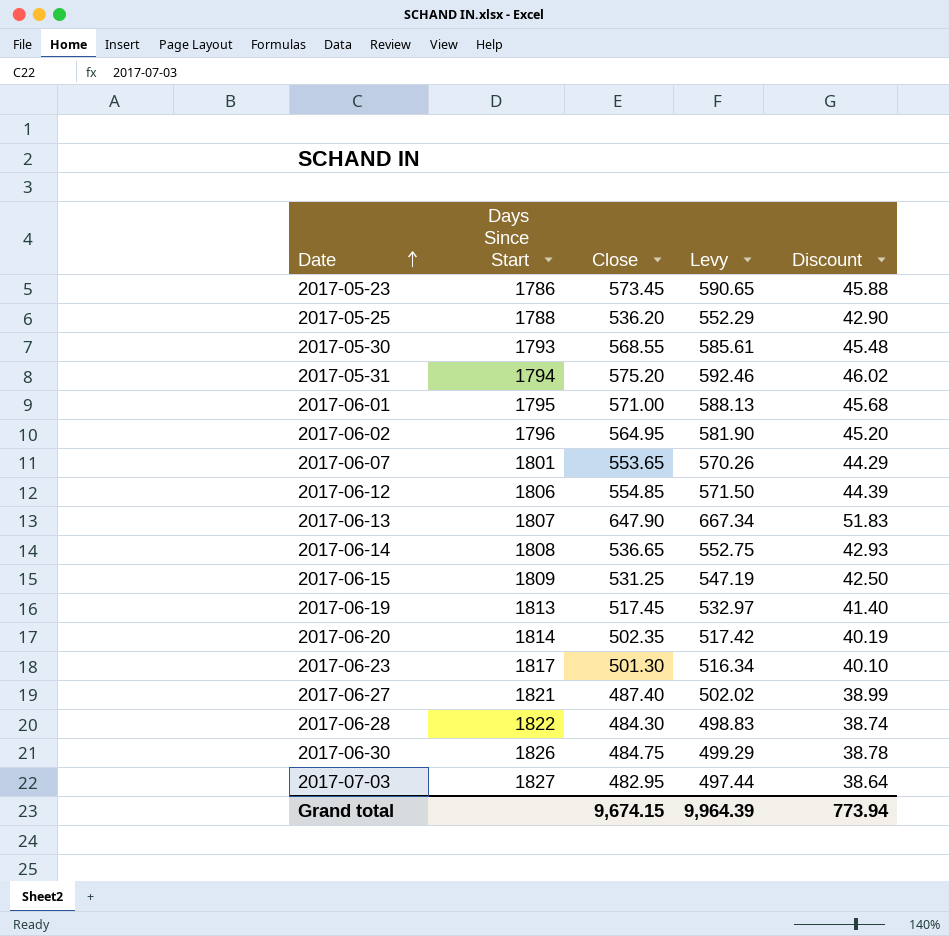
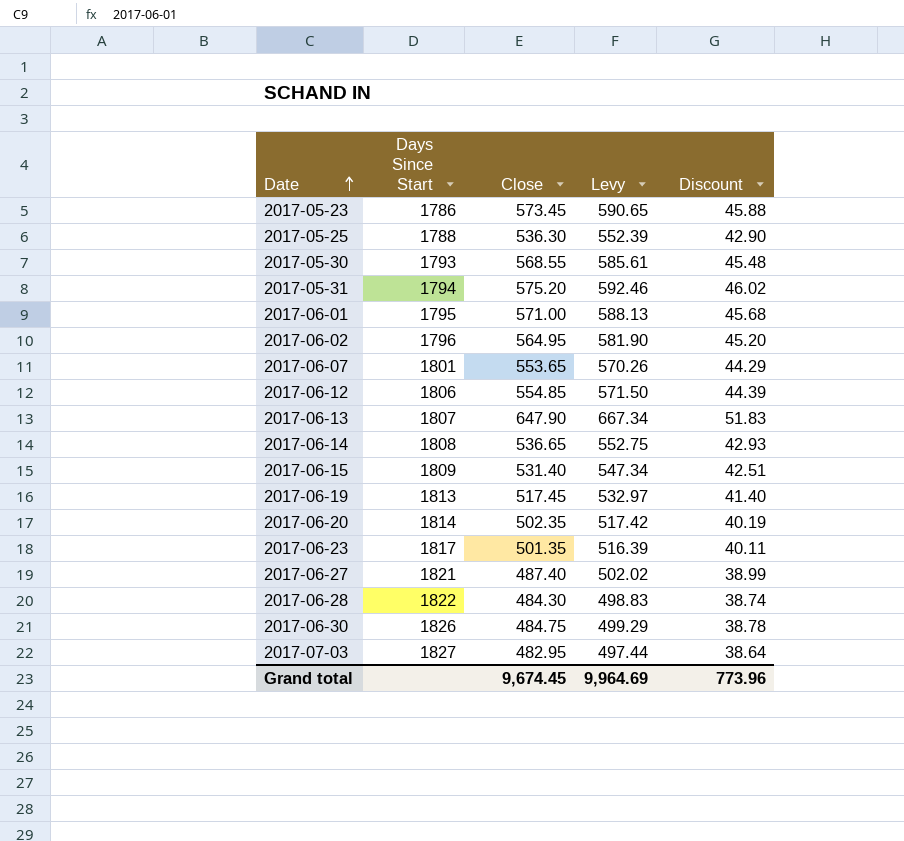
2017-05-25 | Close: 536.20 -> 536.30
2017-05-25 | Levy: 552.29 -> 552.39
2017-06-15 | Close: 531.25 -> 531.40
2017-06-15 | Levy: 547.19 -> 547.34
2017-06-15 | Discount: 42.50 -> 42.51
2017-06-23 | Close: 501.30 -> 501.35
2017-06-23 | Levy: 516.34 -> 516.39
2017-06-23 | Discount: 40.10 -> 40.11
Grand total | Close: 9,674.15 -> 9,674.45
Grand total | Levy: 9,964.39 -> 9,964.69
Grand total | Discount: 773.94 -> 773.96

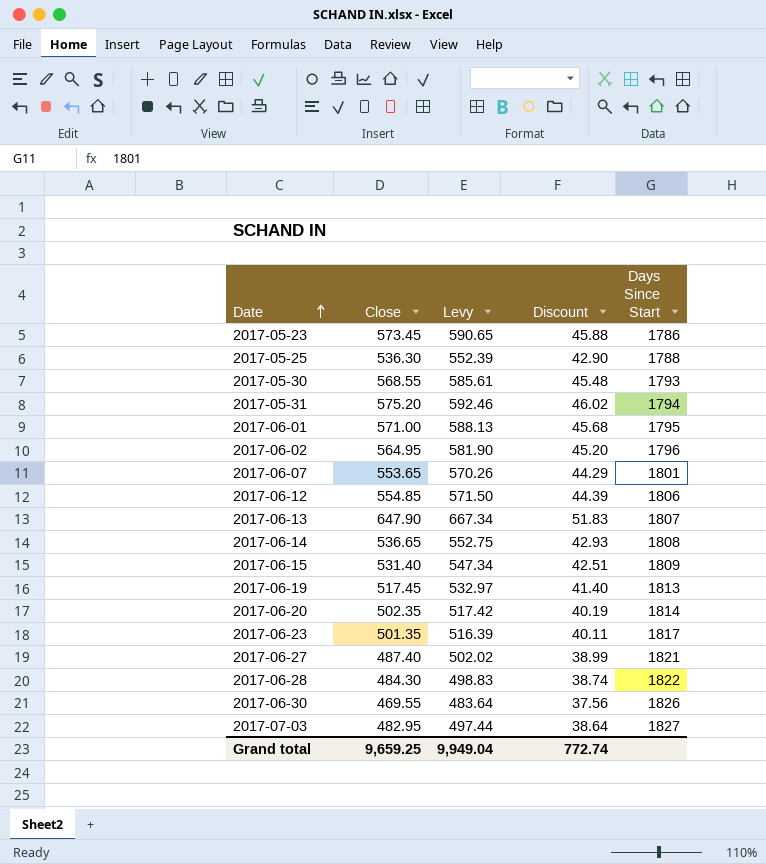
column Days Since Start | position: 2 -> 5
2017-06-30 | Close: 484.75 -> 469.55
2017-06-30 | Levy: 499.29 -> 483.64
2017-06-30 | Discount: 38.78 -> 37.56
Grand total | Close: 9,674.45 -> 9,659.25
Grand total | Levy: 9,964.69 -> 9,949.04
Grand total | Discount: 773.96 -> 772.74

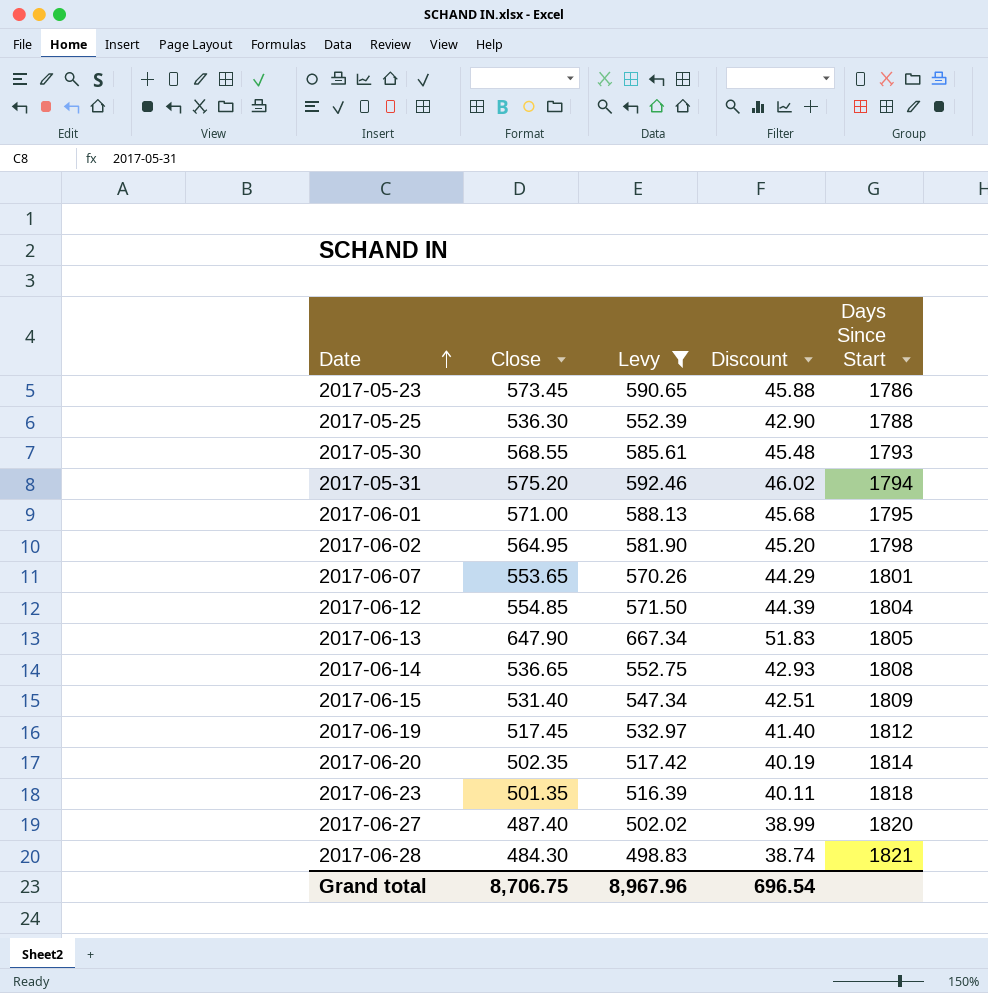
filter: none -> Levy >= 498.83
2017-06-02 | Days Since Start: 1796 -> 1798
2017-06-12 | Days Since Start: 1806 -> 1804
2017-06-13 | Days Since Start: 1807 -> 1805
2017-06-19 | Days Since Start: 1813 -> 1812
2017-06-23 | Days Since Start: 1817 -> 1818
2017-06-27 | Days Since Start: 1821 -> 1820
2017-06-28 | Days Since Start: 1822 -> 1821
Grand total | Close: 9,659.25 -> 8,706.75
Grand total | Levy: 9,949.04 -> 8,967.96
Grand total | Discount: 772.74 -> 696.54

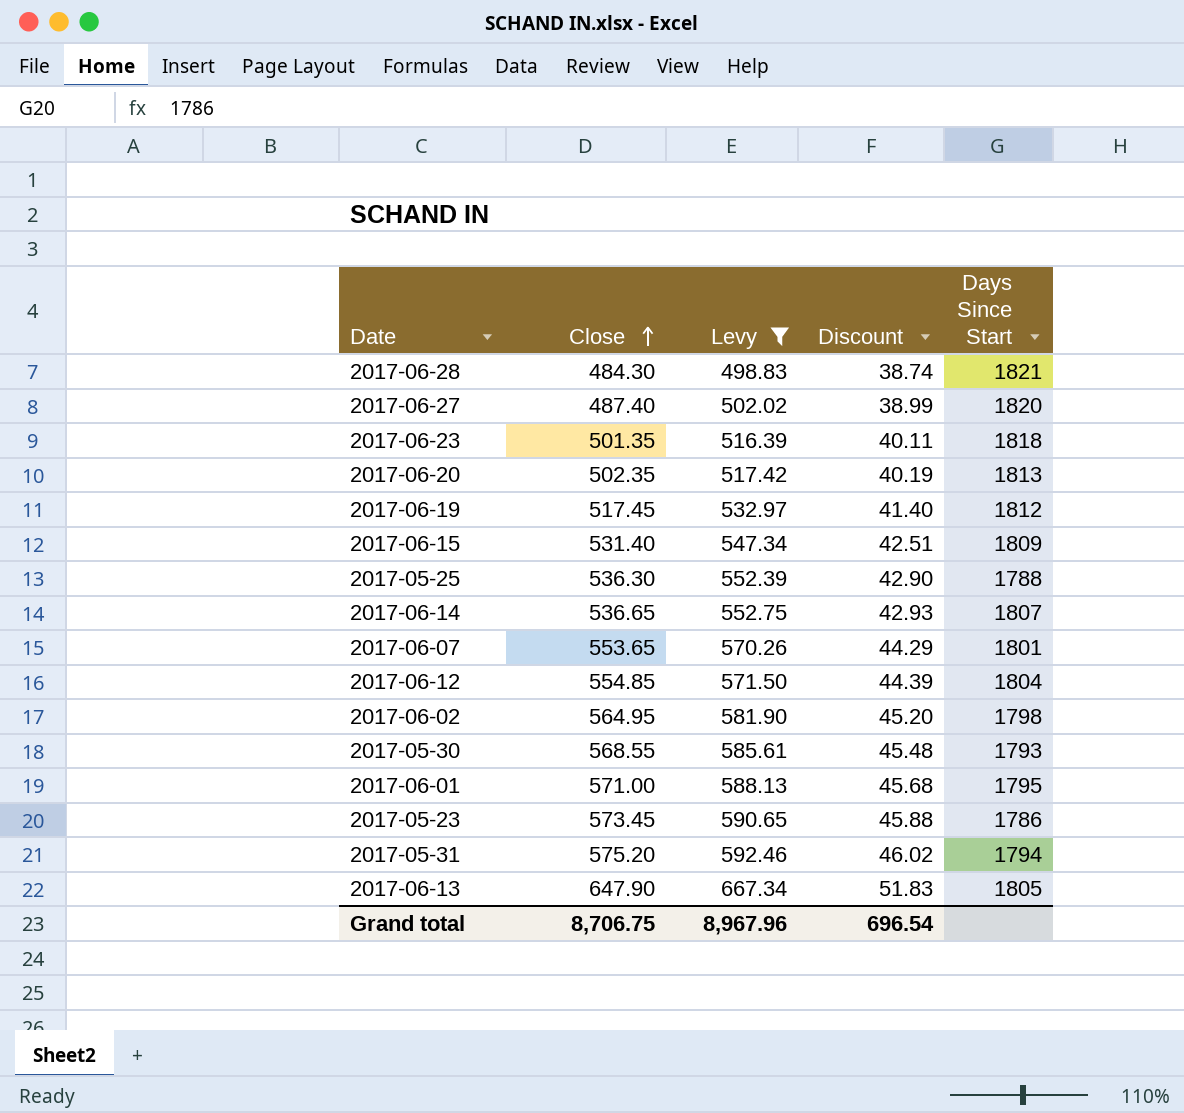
row order: Date ascending -> Close ascending
2017-06-20 | Days Since Start: 1814 -> 1813
2017-06-14 | Days Since Start: 1808 -> 1807

